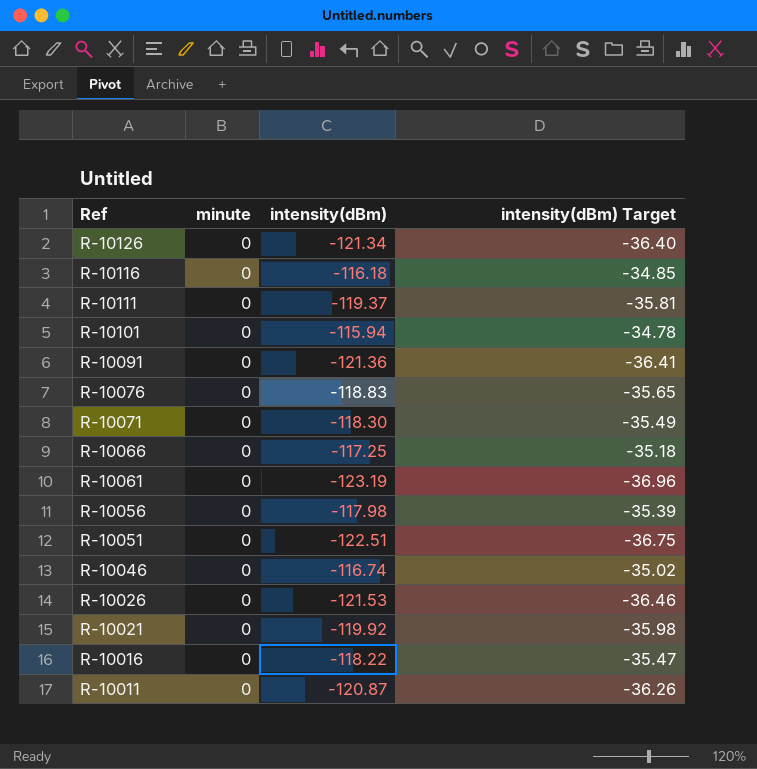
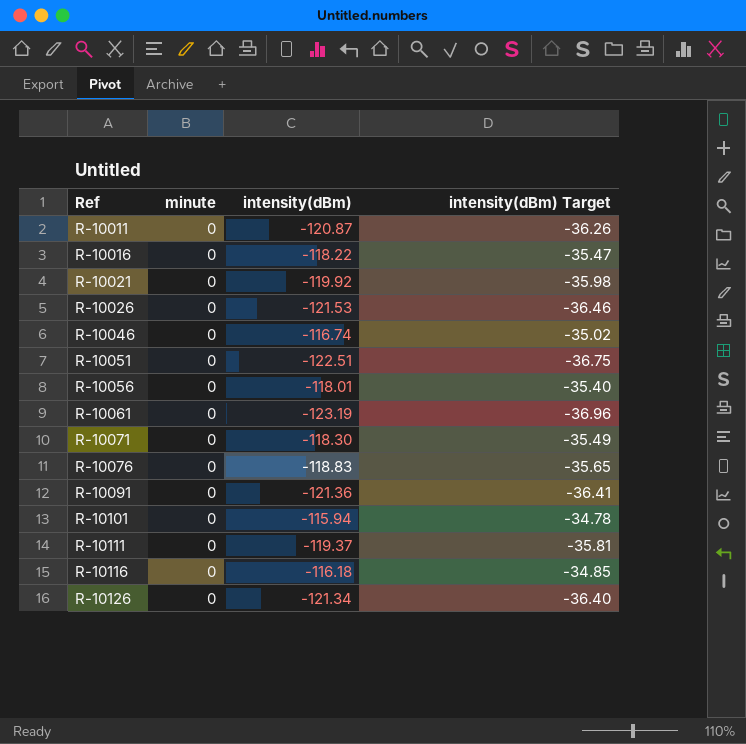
row order: Ref descending -> Ref ascending
row R-10066: 0 | -117.25 | -35.18 -> none
R-10056 | intensity(dBm): -117.98 -> -118.01
R-10056 | intensity(dBm) Target: -35.39 -> -35.40

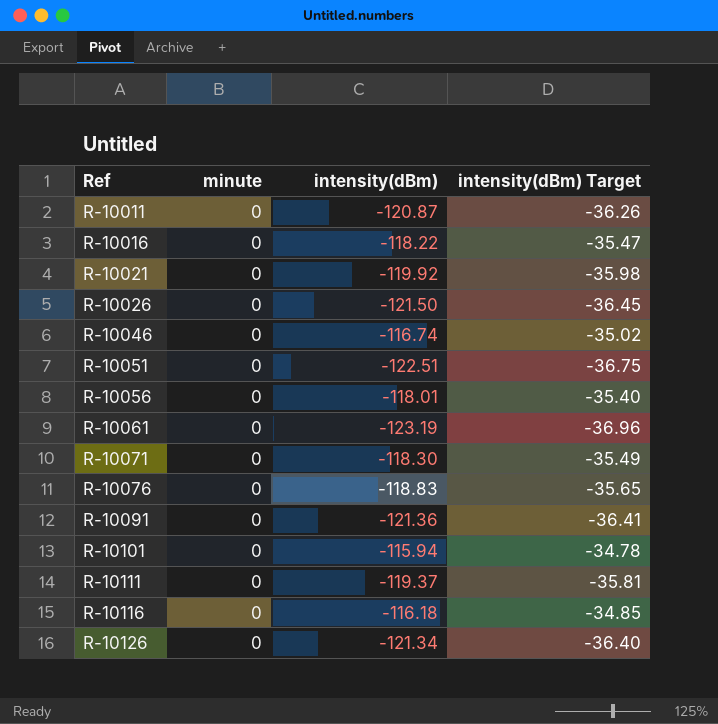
R-10026 | intensity(dBm): -121.53 -> -121.50
R-10026 | intensity(dBm) Target: -36.46 -> -36.45

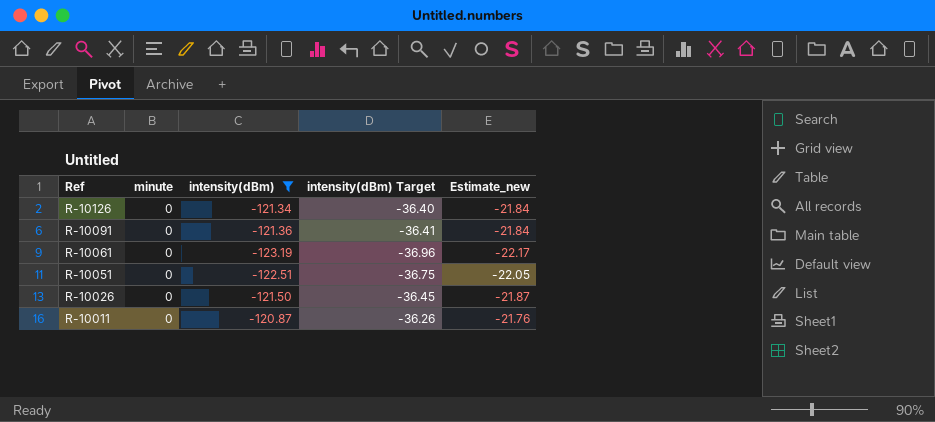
filter: none -> intensity(dBm) <= -120.87
row order: Ref ascending -> Ref descending
column Estimate_new | formula: none -> [intensity(dBm)] * 0.18

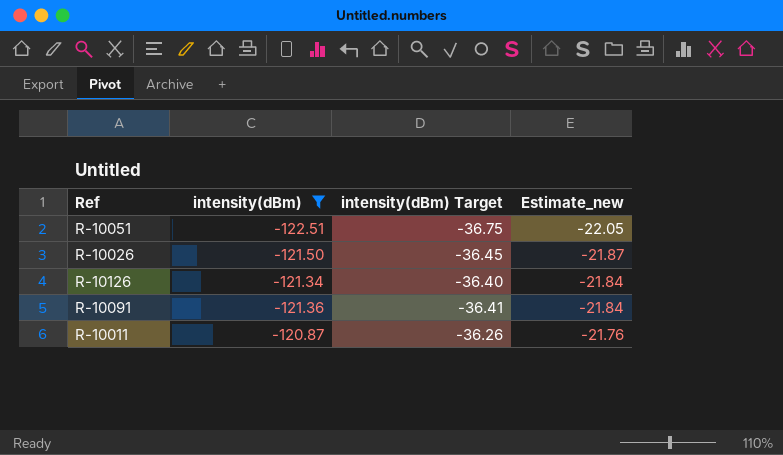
row order: Ref descending -> Estimate_new ascending
column minute | position: 2 -> none
row R-10061: 0 | -123.19 | -36.96 | -22.17 -> none

